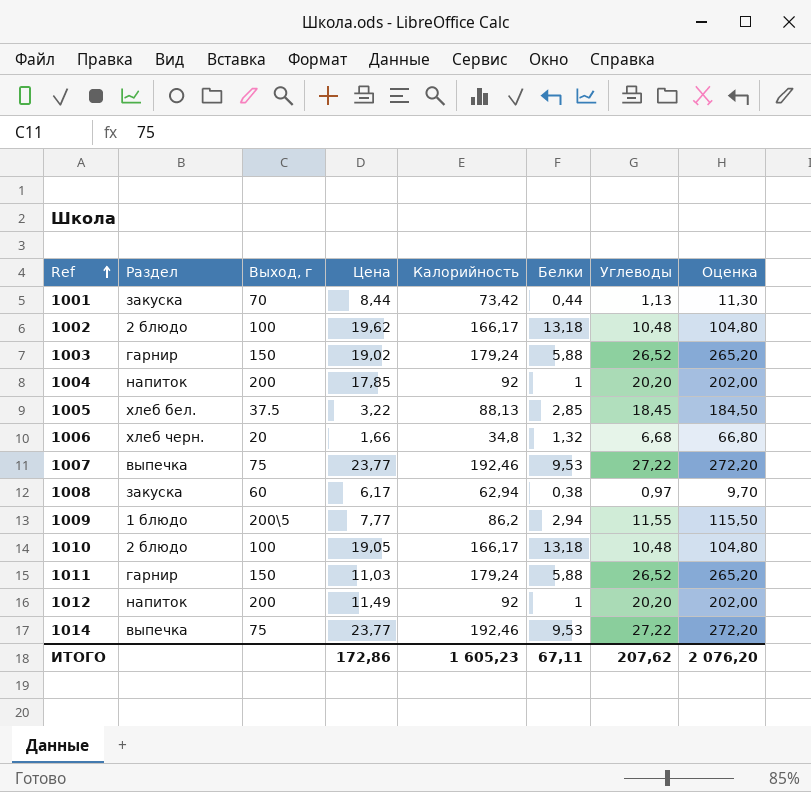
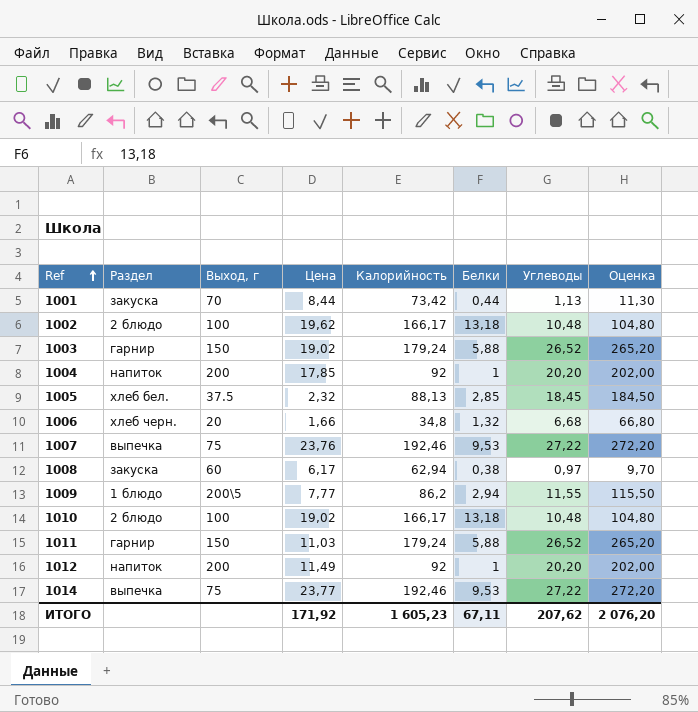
1005 | Цена: 3,22 -> 2,32
1007 | Цена: 23,77 -> 23,76
1010 | Цена: 19,05 -> 19,02
ИТОГО | Цена: 172,86 -> 171,92

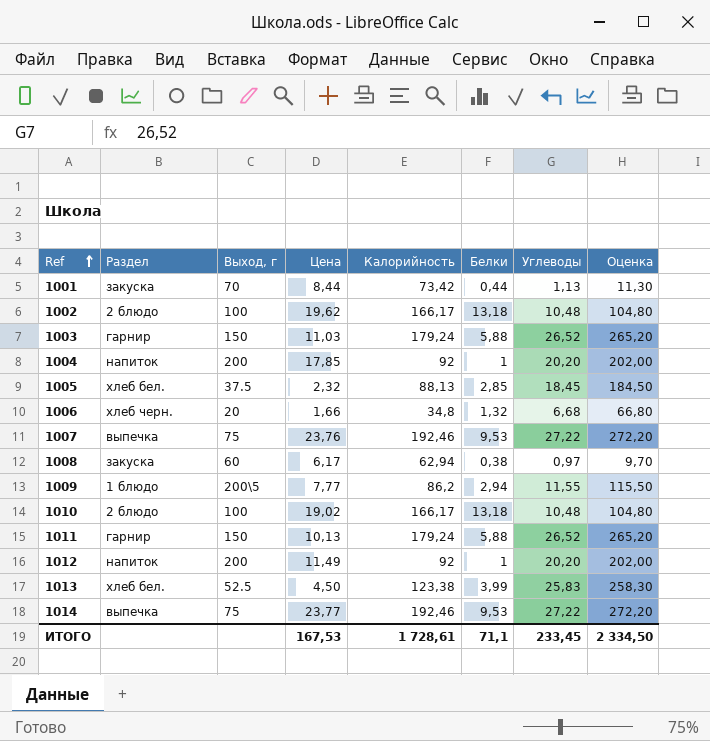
1003 | Цена: 19,02 -> 11,03
1011 | Цена: 11,03 -> 10,13
row 1013: none -> хлеб бел. | 52.5 | 4,50 | 123,38 | 3,99 | 25,83 | 258,30
ИТОГО | Цена: 171,92 -> 167,53
ИТОГО | Калорийность: 1 605,23 -> 1 728,61
ИТОГО | Белки: 67,11 -> 71,1
ИТОГО | Углеводы: 207,62 -> 233,45
ИТОГО | Оценка: 2 076,20 -> 2 334,50

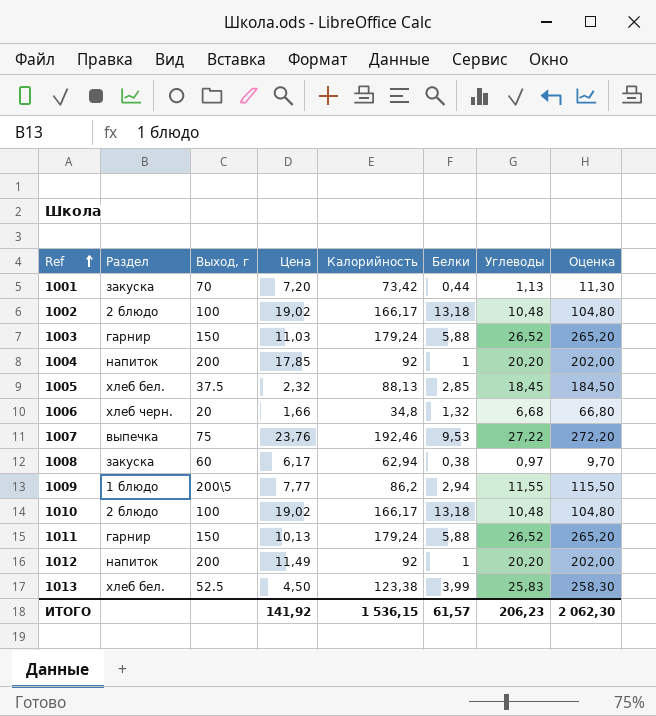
row 1014: выпечка | 75 | 23,77 | 192,46 | 9,53 | 27,22 | 272,20 -> none
1001 | Цена: 8,44 -> 7,20
1002 | Цена: 19,62 -> 19,02
ИТОГО | Цена: 167,53 -> 141,92
ИТОГО | Калорийность: 1 728,61 -> 1 536,15
ИТОГО | Белки: 71,1 -> 61,57
ИТОГО | Углеводы: 233,45 -> 206,23
ИТОГО | Оценка: 2 334,50 -> 2 062,30

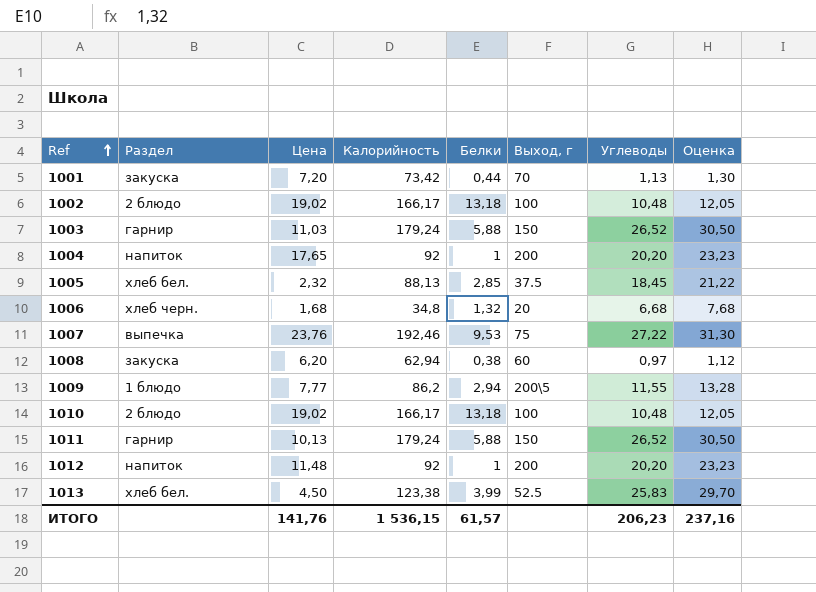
column Выход, г | position: 3 -> 6
column Оценка | formula: [Углеводы] * 10 -> [Углеводы] * 1,15
1004 | Цена: 17,85 -> 17,65
1006 | Цена: 1,66 -> 1,68
1008 | Цена: 6,17 -> 6,20
1012 | Цена: 11,49 -> 11,48
ИТОГО | Цена: 141,92 -> 141,76
ИТОГО | Оценка: 2 062,30 -> 237,16

